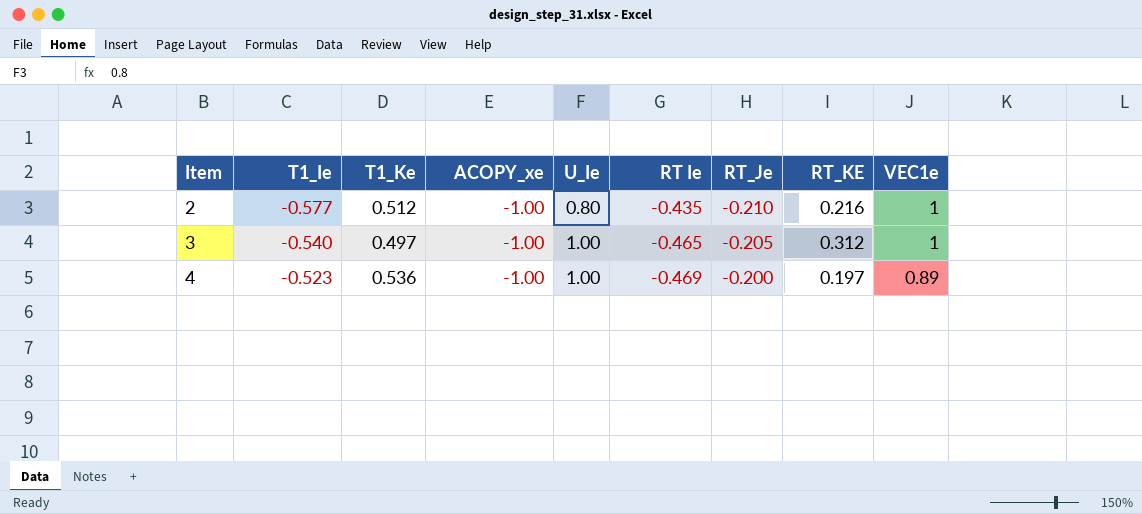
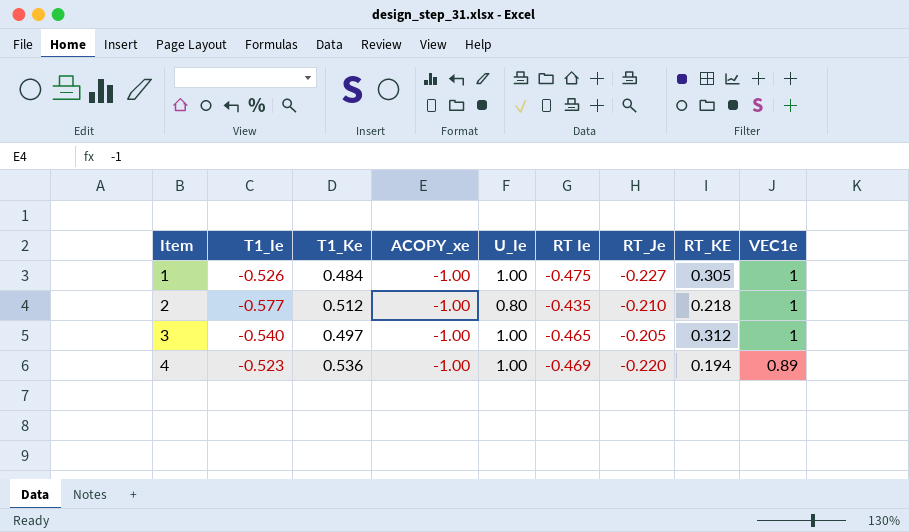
row 1: none -> -0.526 | 0.484 | -1.00 | 1.00 | -0.475 | -0.227 | 0.305 | 1
2 | RT_KE: 0.216 -> 0.218
4 | RT_Je: -0.200 -> -0.220
4 | RT_KE: 0.197 -> 0.194

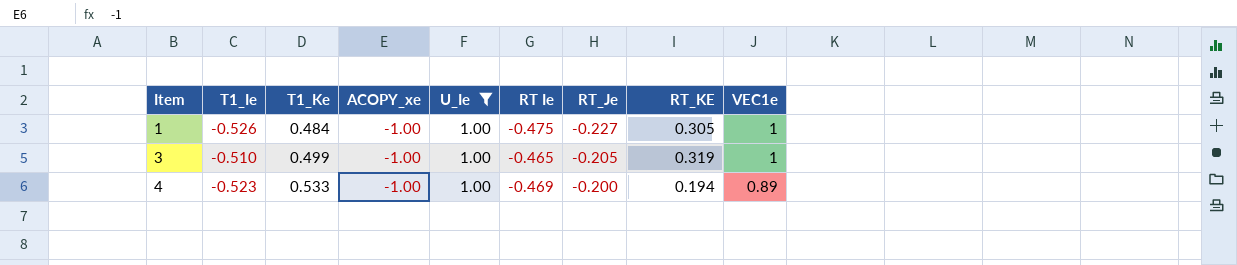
filter: none -> U_Ie = 1.00
3 | T1_Ie: -0.540 -> -0.510
3 | T1_Ke: 0.497 -> 0.499
3 | RT_KE: 0.312 -> 0.319
4 | T1_Ke: 0.536 -> 0.533
4 | RT_Je: -0.220 -> -0.200

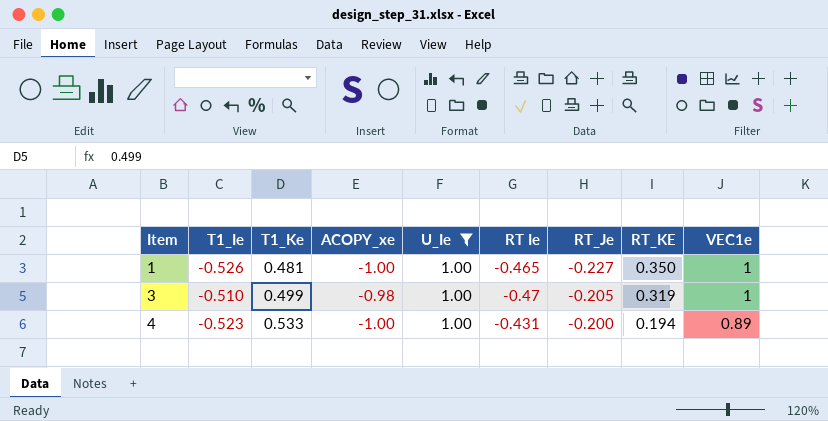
1 | T1_Ke: 0.484 -> 0.481
1 | RT Ie: -0.475 -> -0.465
1 | RT_KE: 0.305 -> 0.350
3 | ACOPY_xe: -1.00 -> -0.98
3 | RT Ie: -0.465 -> -0.47
4 | RT Ie: -0.469 -> -0.431

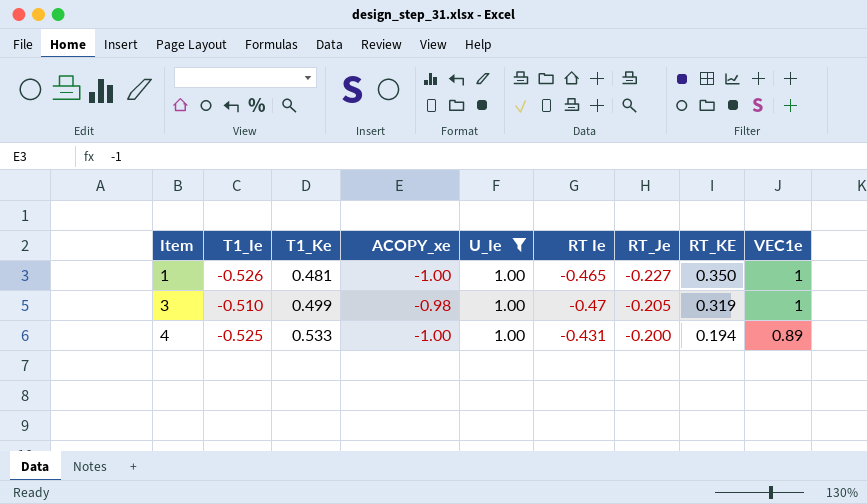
4 | T1_Ie: -0.523 -> -0.525

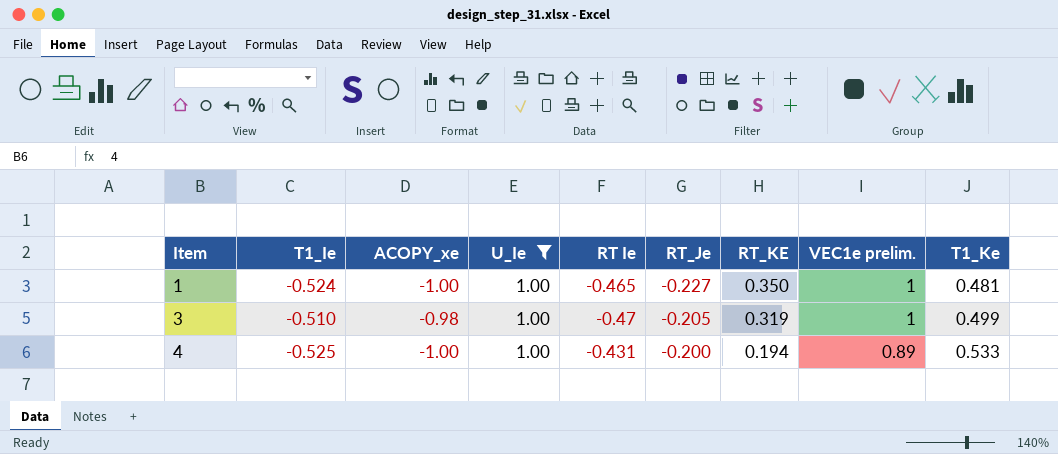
column name: VEC1e -> VEC1e prelim.
column T1_Ke | position: 3 -> 9
1 | T1_Ie: -0.526 -> -0.524

